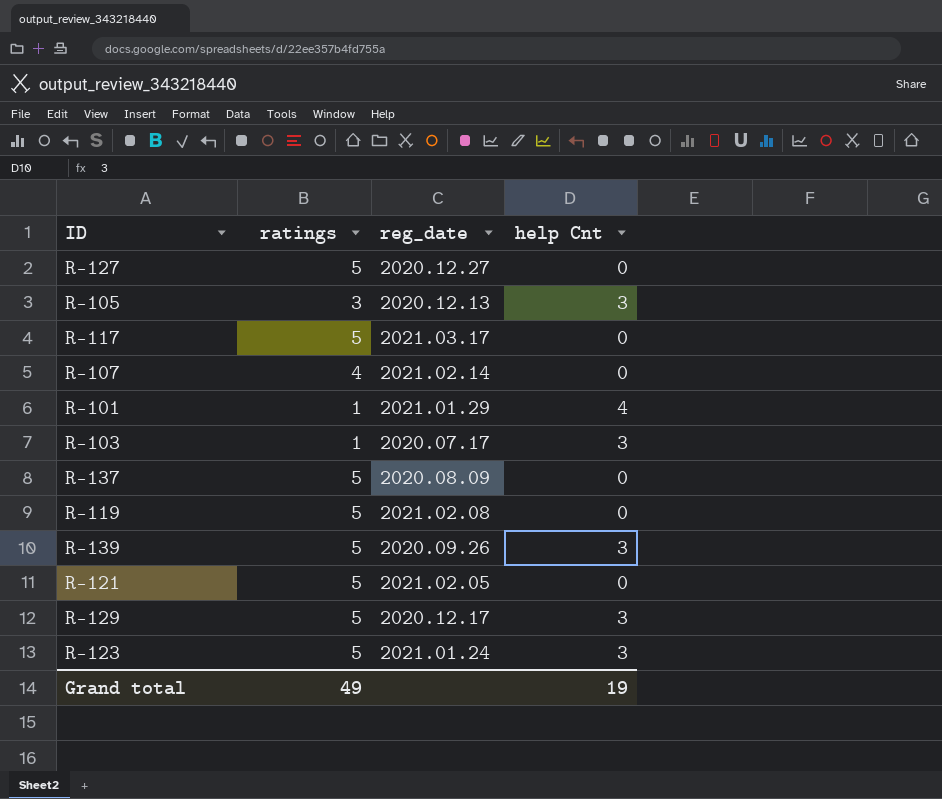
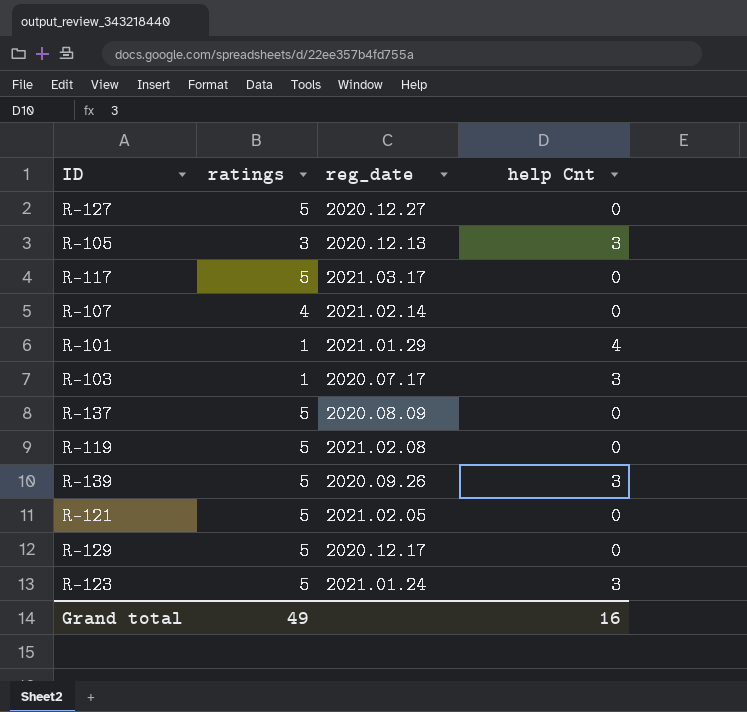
R-129 | help Cnt: 3 -> 0
Grand total | help Cnt: 19 -> 16

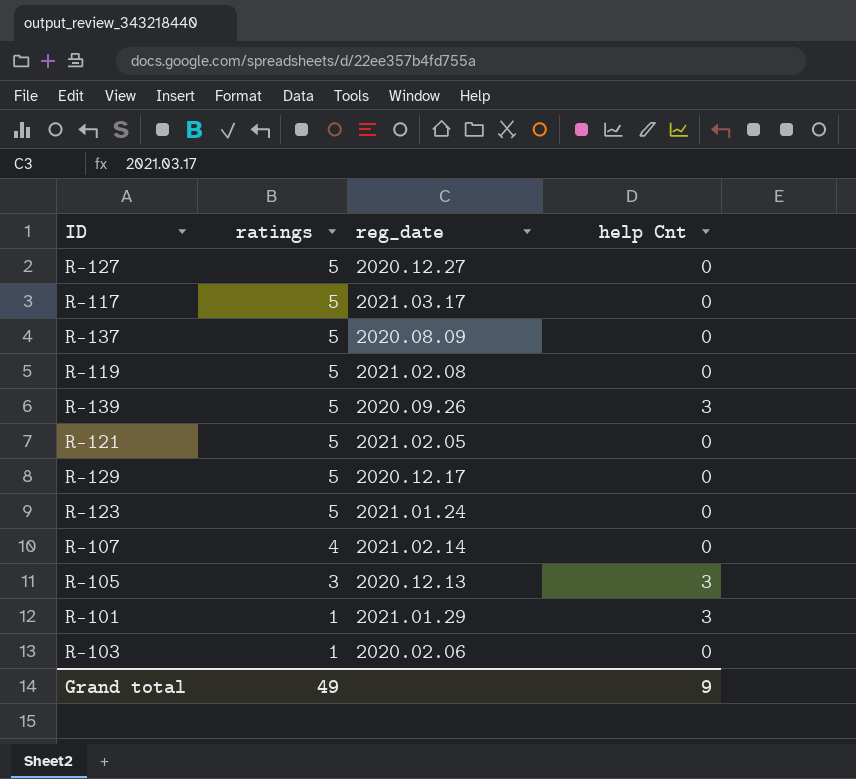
row order: none -> ratings descending
R-123 | help Cnt: 3 -> 0
R-101 | help Cnt: 4 -> 3
R-103 | reg_date: 2020.07.17 -> 2020.02.06
R-103 | help Cnt: 3 -> 0
Grand total | help Cnt: 16 -> 9

